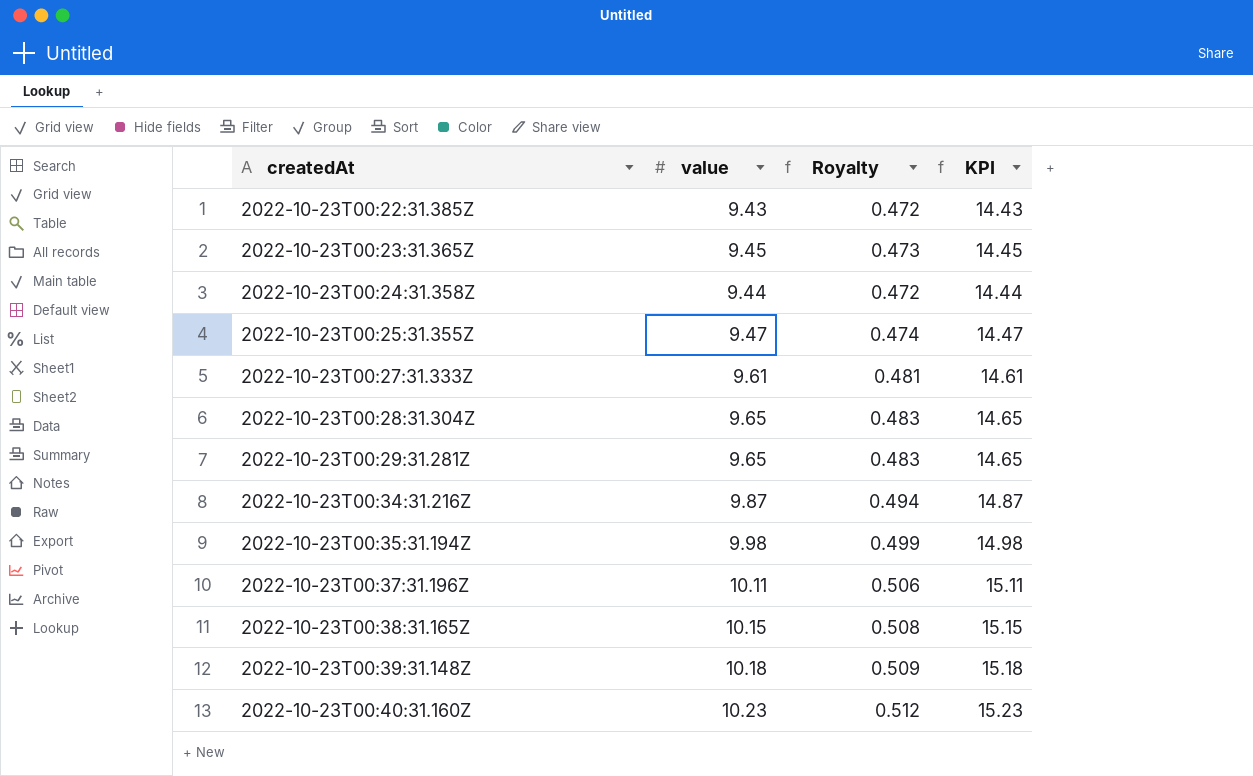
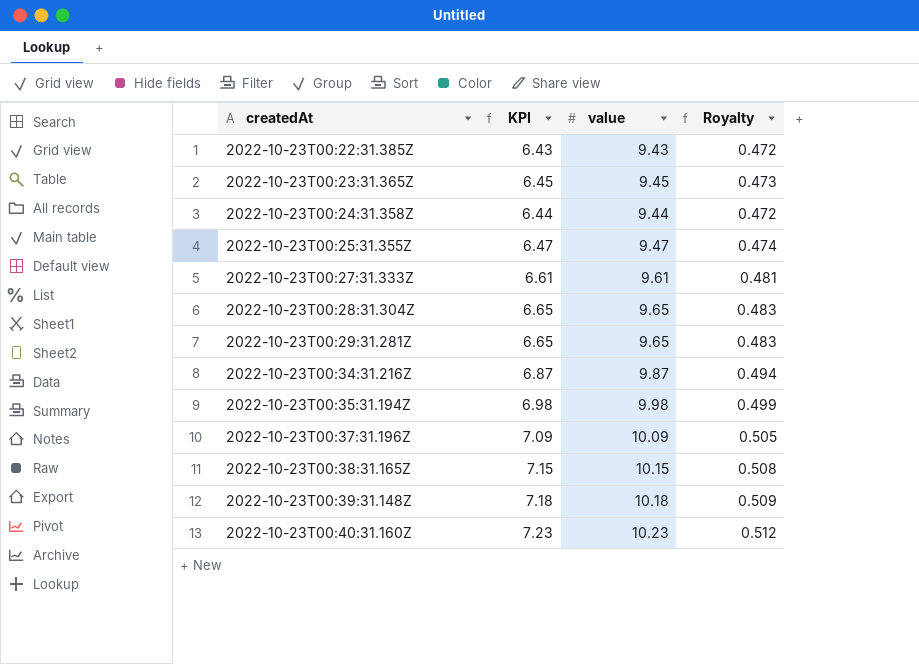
column KPI | formula: [value] + 5 -> [value] - 3
column KPI | position: 4 -> 2
2022-10-23T00:37:31.196Z | value: 10.11 -> 10.09
2022-10-23T00:37:31.196Z | Royalty: 0.506 -> 0.505

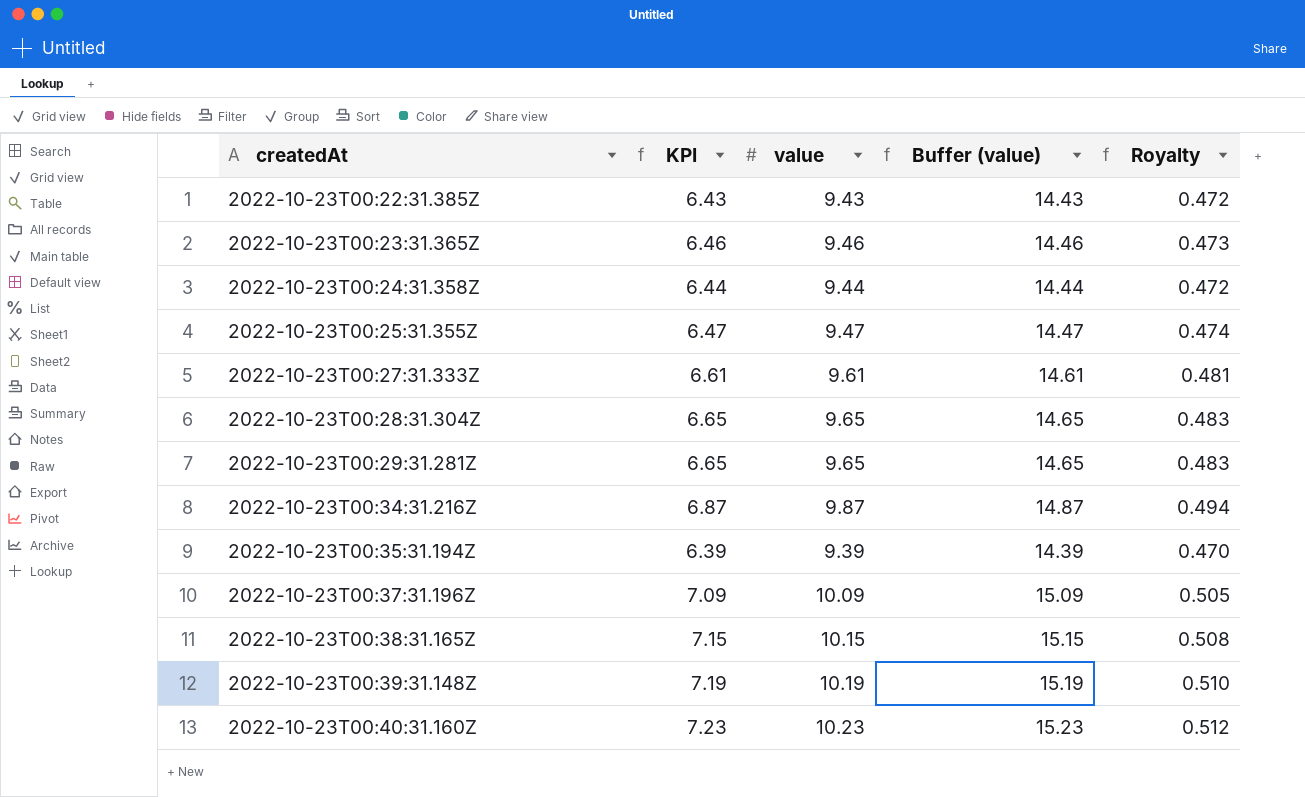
column Buffer (value) | formula: none -> [value] + 5
2022-10-23T00:23:31.365Z | KPI: 6.45 -> 6.46
2022-10-23T00:23:31.365Z | value: 9.45 -> 9.46
2022-10-23T00:35:31.194Z | KPI: 6.98 -> 6.39
2022-10-23T00:35:31.194Z | value: 9.98 -> 9.39
2022-10-23T00:35:31.194Z | Royalty: 0.499 -> 0.470
2022-10-23T00:39:31.148Z | KPI: 7.18 -> 7.19
2022-10-23T00:39:31.148Z | value: 10.18 -> 10.19
2022-10-23T00:39:31.148Z | Royalty: 0.509 -> 0.510

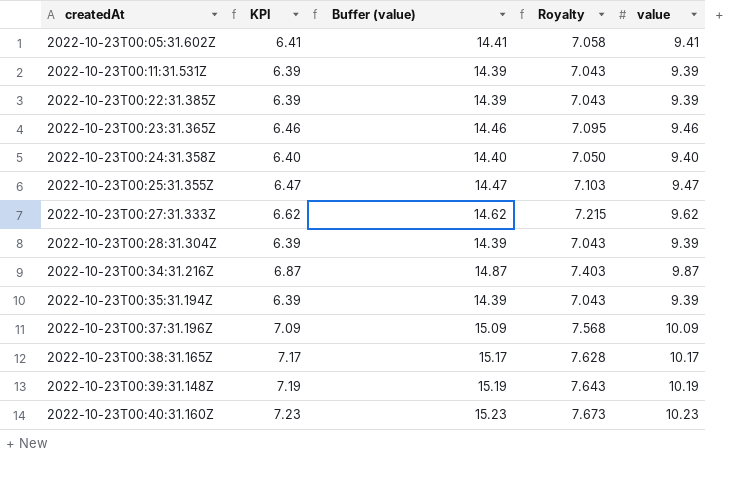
column Royalty | formula: [value] * 0.05 -> [value] * 0.75
column value | position: 3 -> 5
row 2022-10-23T00:29:31.281Z: 6.65 | 9.65 | 14.65 | 0.483 -> none
row 2022-10-23T00:05:31.602Z: none -> 6.41 | 14.41 | 7.058 | 9.41
row 2022-10-23T00:11:31.531Z: none -> 6.39 | 14.39 | 7.043 | 9.39
2022-10-23T00:22:31.385Z | KPI: 6.43 -> 6.39
2022-10-23T00:22:31.385Z | Buffer (value): 14.43 -> 14.39
2022-10-23T00:22:31.385Z | value: 9.43 -> 9.39
2022-10-23T00:24:31.358Z | KPI: 6.44 -> 6.40
2022-10-23T00:24:31.358Z | Buffer (value): 14.44 -> 14.40
2022-10-23T00:24:31.358Z | value: 9.44 -> 9.40
2022-10-23T00:27:31.333Z | KPI: 6.61 -> 6.62
2022-10-23T00:27:31.333Z | Buffer (value): 14.61 -> 14.62
2022-10-23T00:27:31.333Z | value: 9.61 -> 9.62
2022-10-23T00:28:31.304Z | KPI: 6.65 -> 6.39
2022-10-23T00:28:31.304Z | Buffer (value): 14.65 -> 14.39
2022-10-23T00:28:31.304Z | value: 9.65 -> 9.39
2022-10-23T00:38:31.165Z | KPI: 7.15 -> 7.17
2022-10-23T00:38:31.165Z | Buffer (value): 15.15 -> 15.17
2022-10-23T00:38:31.165Z | value: 10.15 -> 10.17

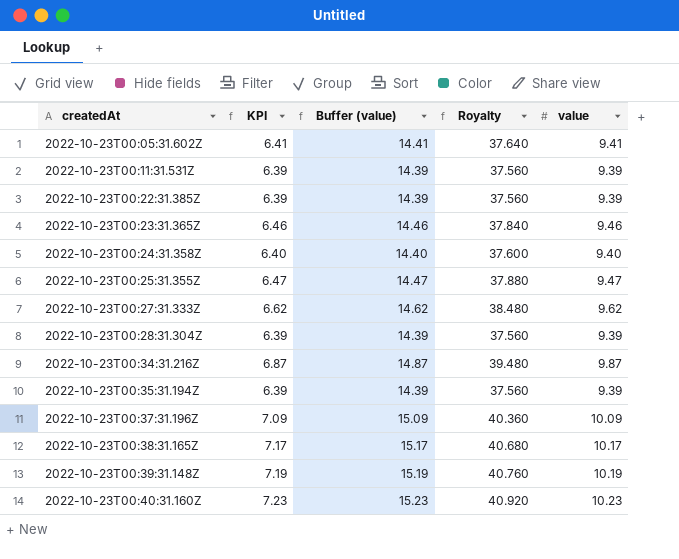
column Royalty | formula: [value] * 0.75 -> [value] * 4

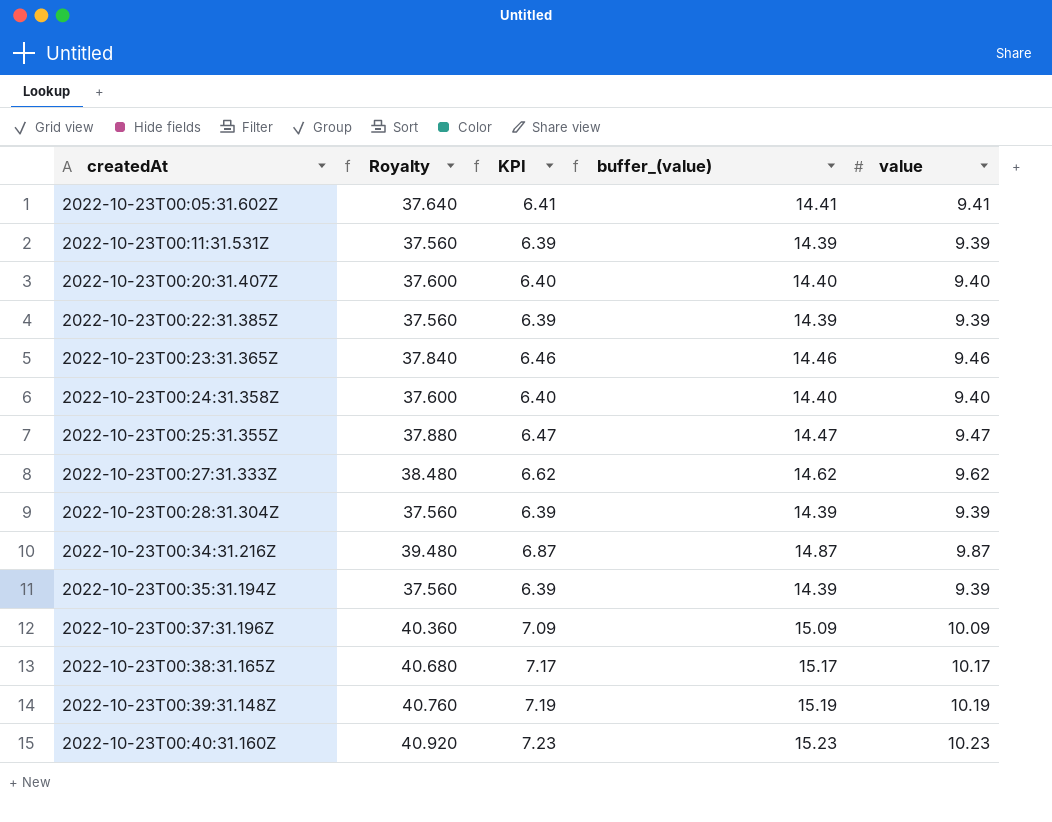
column Royalty | position: 4 -> 2
column name: Buffer (value) -> buffer_(value)
row 2022-10-23T00:20:31.407Z: none -> 37.600 | 6.40 | 14.40 | 9.40

